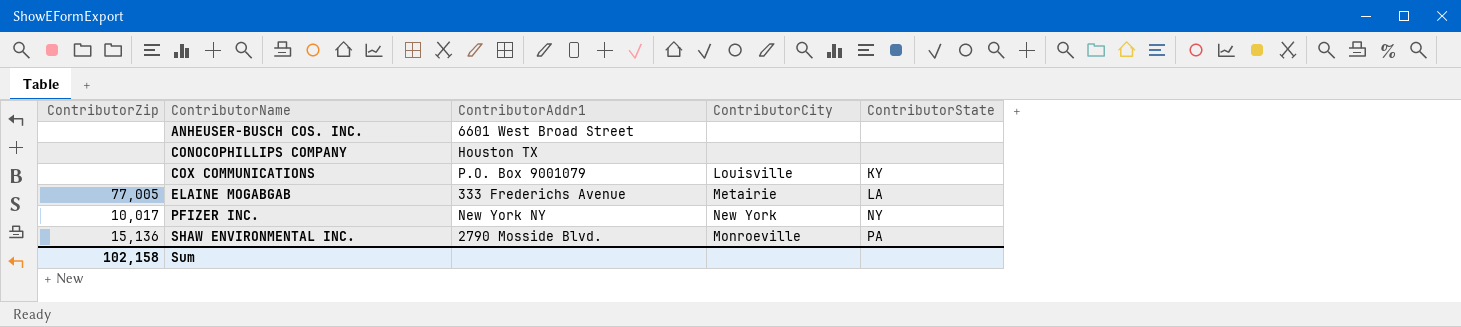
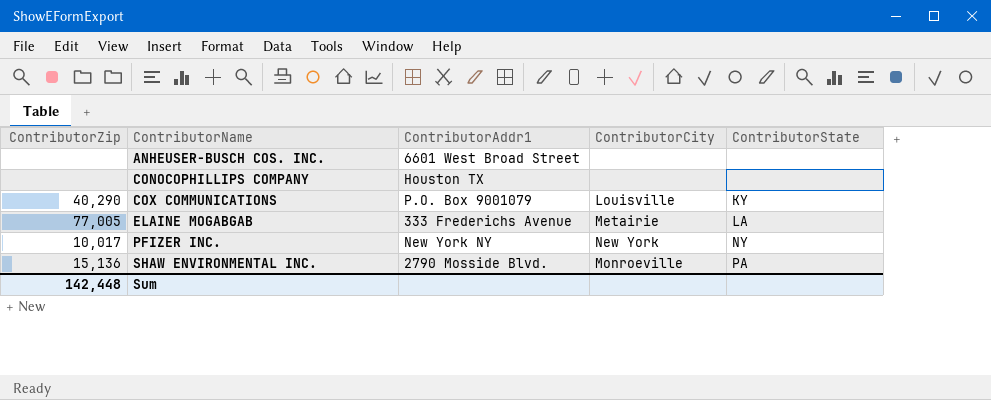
COX COMMUNICATIONS | ContributorZip: none -> 40,290
Sum | ContributorZip: 102,158 -> 142,448

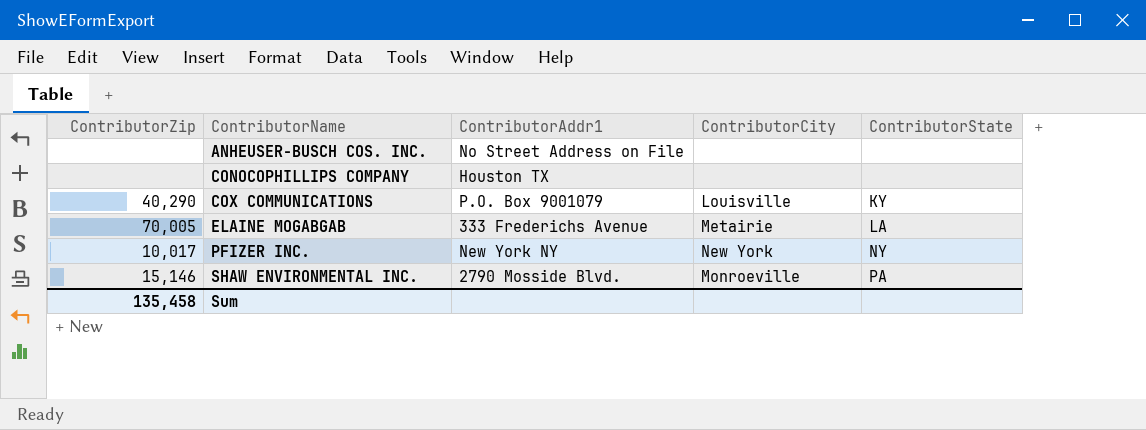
ANHEUSER-BUSCH COS. INC. | ContributorAddr1: 6601 West Broad Street -> No Street Address on File
ELAINE MOGABGAB | ContributorZip: 77,005 -> 70,005
SHAW ENVIRONMENTAL INC. | ContributorZip: 15,136 -> 15,146
Sum | ContributorZip: 142,448 -> 135,458

